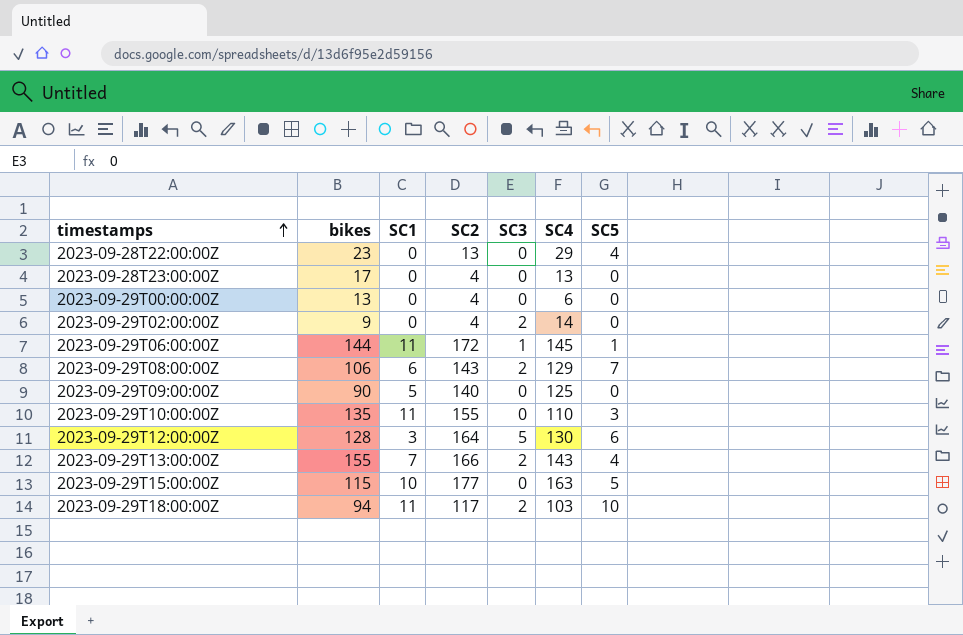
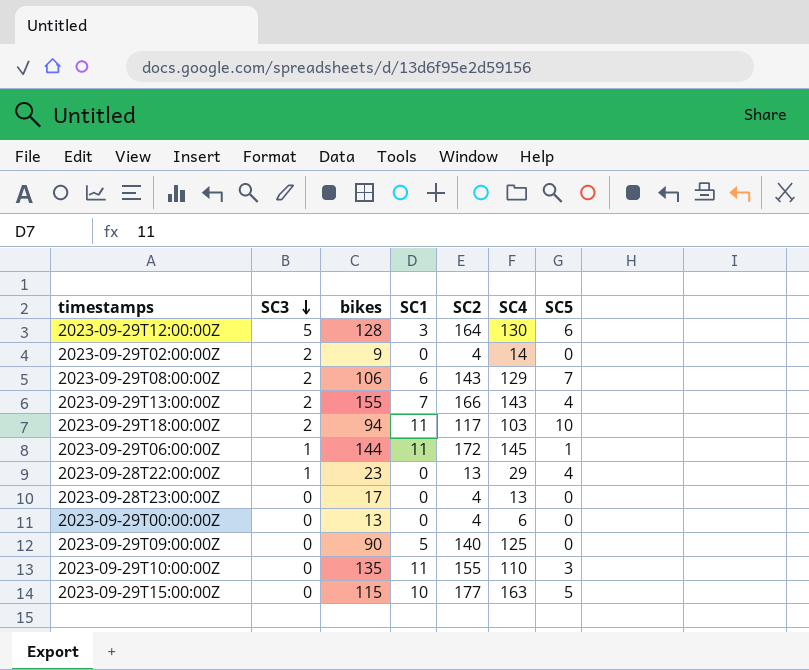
row order: timestamps ascending -> SC3 descending
column SC3 | position: 5 -> 2
2023-09-28T22:00:00Z | SC3: 0 -> 1

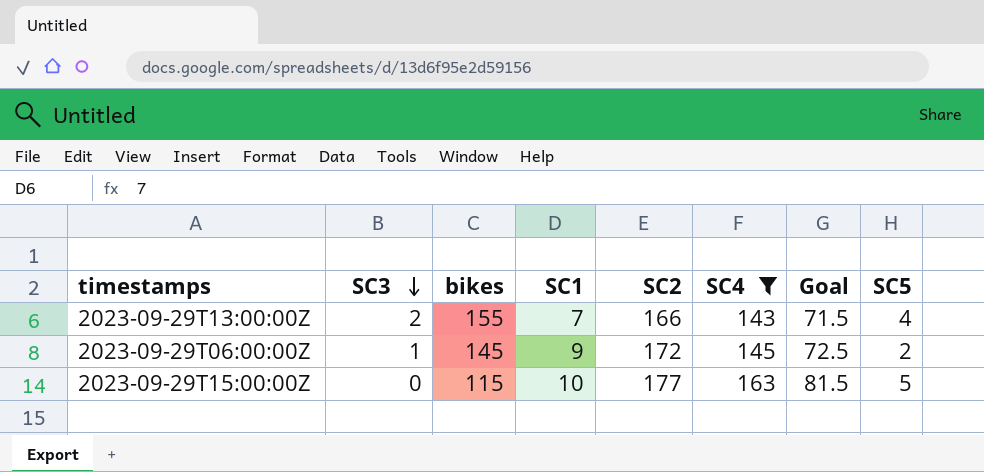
filter: none -> SC4 >= 143
column Goal | formula: none -> [SC4] * 0.5
2023-09-29T06:00:00Z | bikes: 144 -> 145
2023-09-29T06:00:00Z | SC1: 11 -> 9
2023-09-29T06:00:00Z | SC5: 1 -> 2

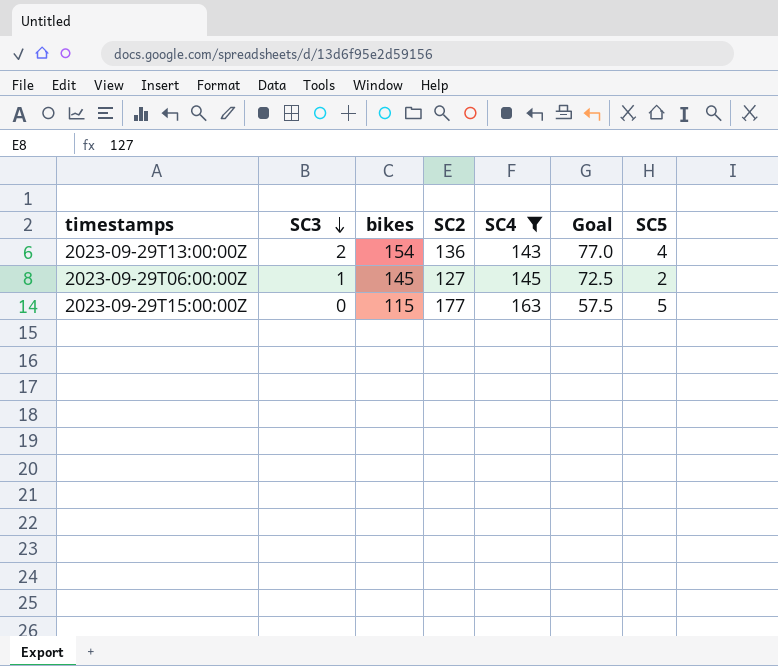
column SC1 | position: 4 -> none
column Goal | formula: [SC4] * 0.5 -> [bikes] * 0.5
2023-09-29T13:00:00Z | bikes: 155 -> 154
2023-09-29T13:00:00Z | SC2: 166 -> 136
2023-09-29T06:00:00Z | SC2: 172 -> 127

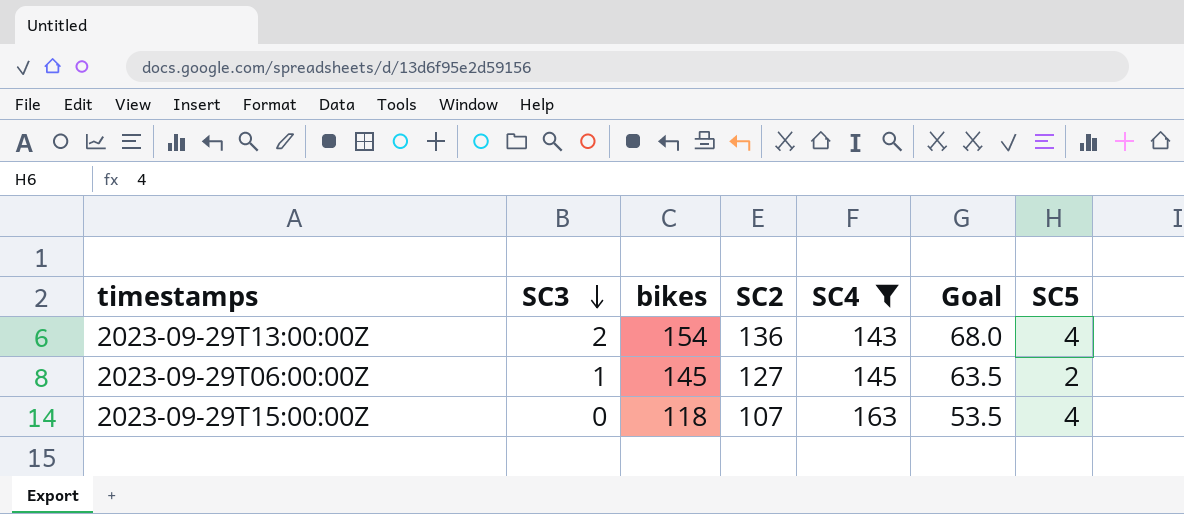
column Goal | formula: [bikes] * 0.5 -> [SC2] * 0.5
2023-09-29T15:00:00Z | bikes: 115 -> 118
2023-09-29T15:00:00Z | SC2: 177 -> 107
2023-09-29T15:00:00Z | SC5: 5 -> 4

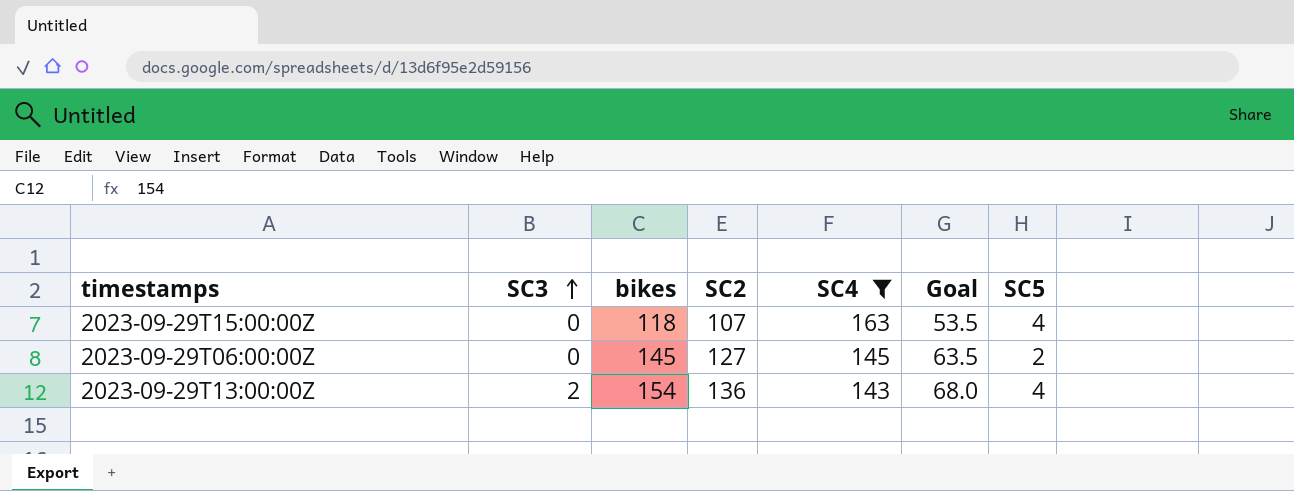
row order: SC3 descending -> SC3 ascending
2023-09-29T06:00:00Z | SC3: 1 -> 0

